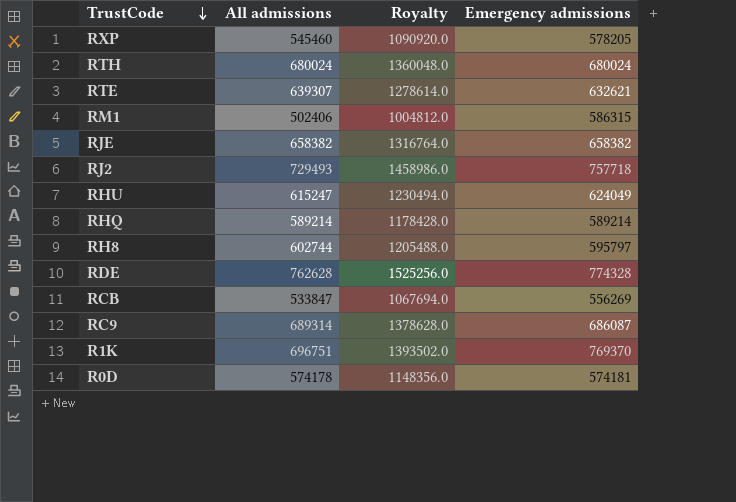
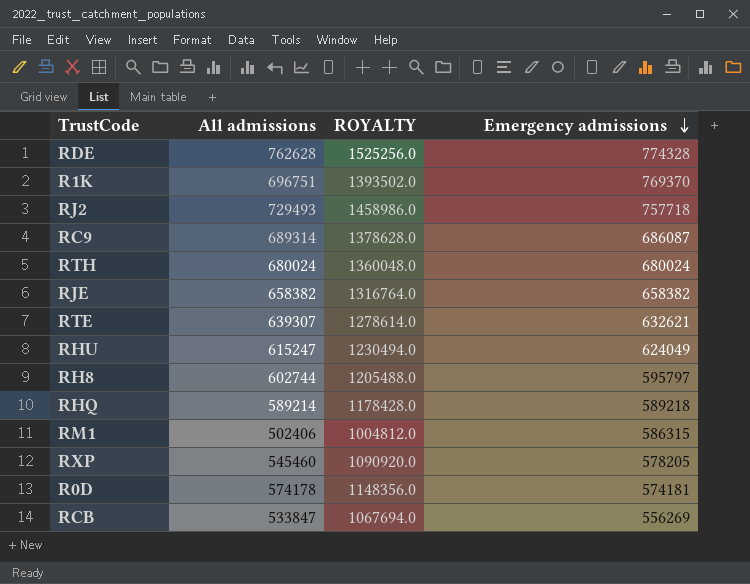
row order: TrustCode descending -> Emergency admissions descending
column name: Royalty -> ROYALTY
RHQ | Emergency admissions: 589214 -> 589218

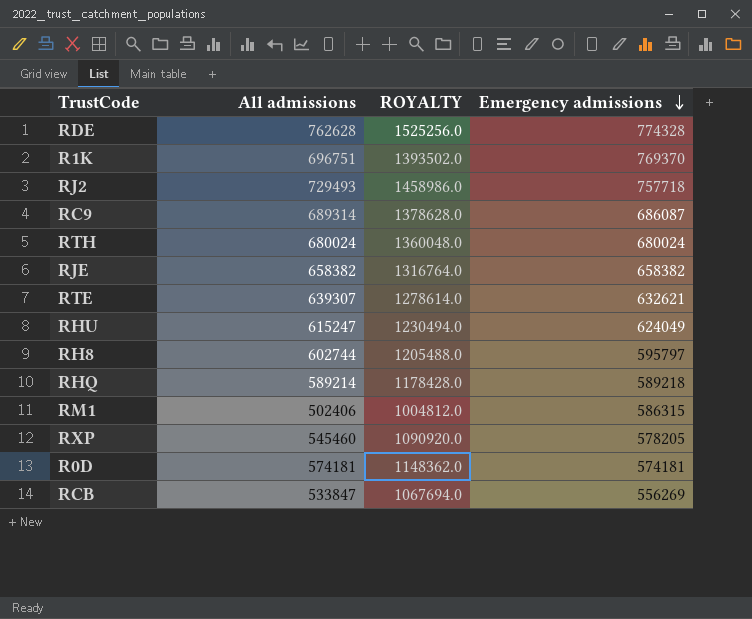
R0D | All admissions: 574178 -> 574181
R0D | ROYALTY: 1148356.0 -> 1148362.0

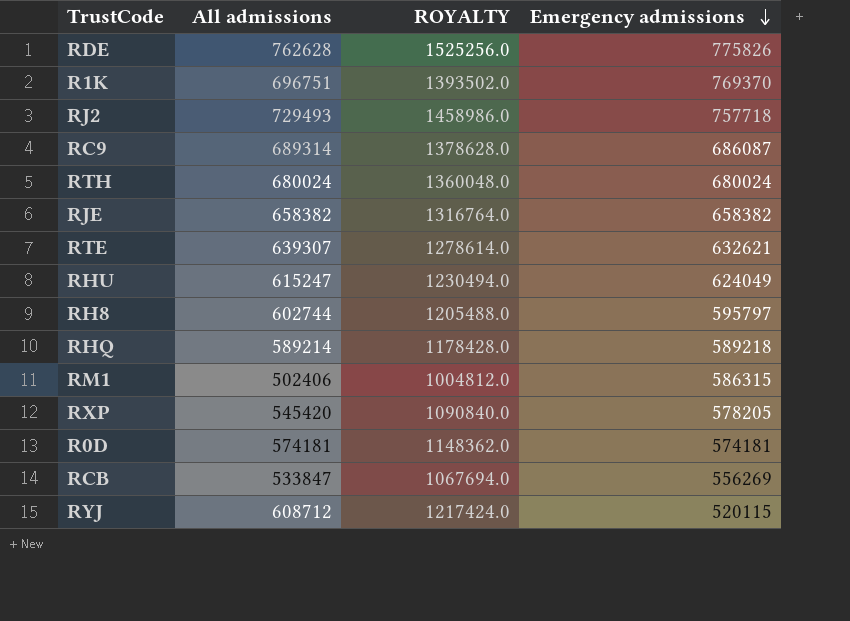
RDE | Emergency admissions: 774328 -> 775826
RXP | All admissions: 545460 -> 545420
RXP | ROYALTY: 1090920.0 -> 1090840.0
row RYJ: none -> 608712 | 1217424.0 | 520115

